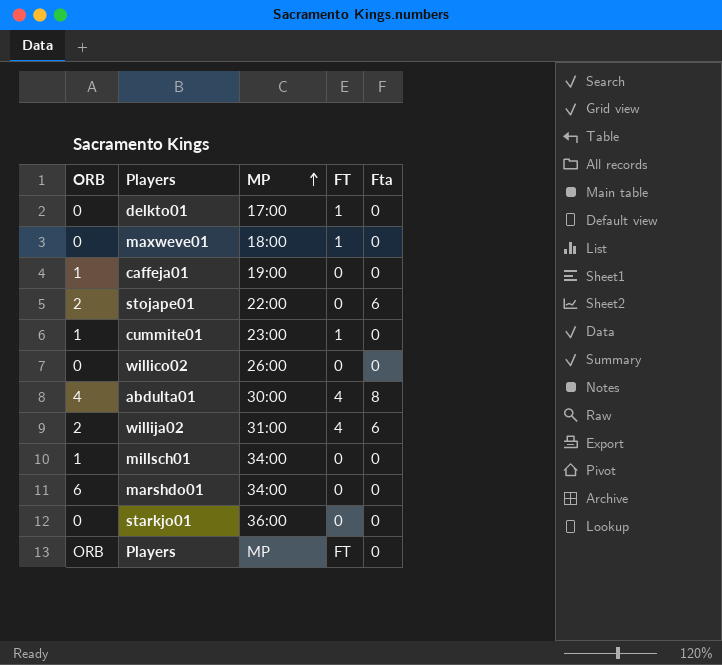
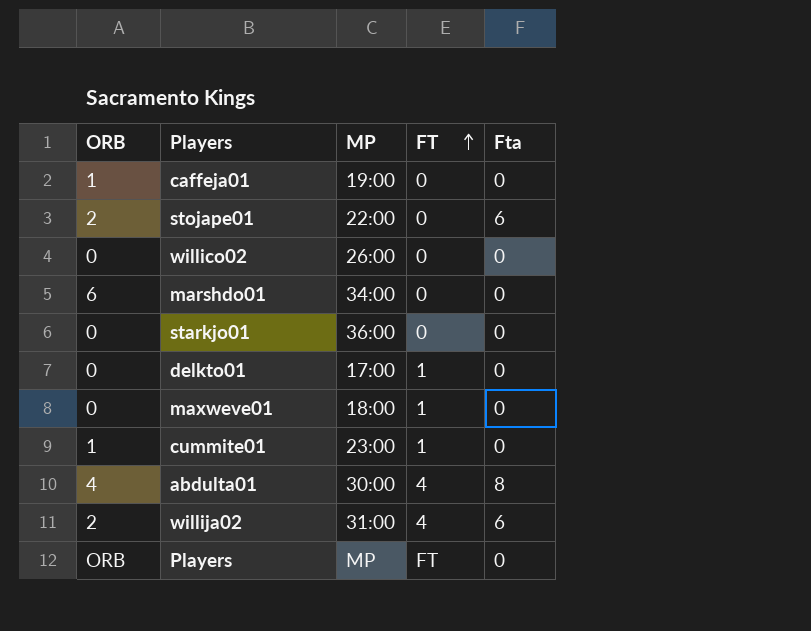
row order: MP ascending -> FT ascending
row millsch01: 1 | 34:00 | 0 | 0 -> none

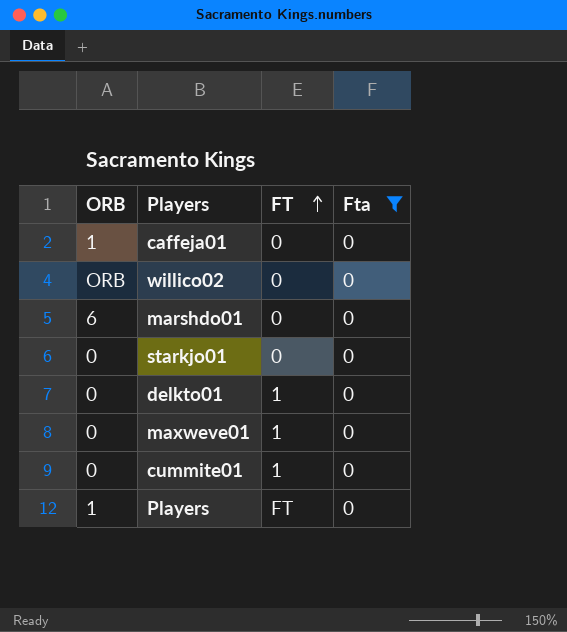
filter: none -> Fta = 0
column MP | position: 3 -> none
willico02 | ORB: 0 -> ORB
cummite01 | ORB: 1 -> 0
Players | ORB: ORB -> 1

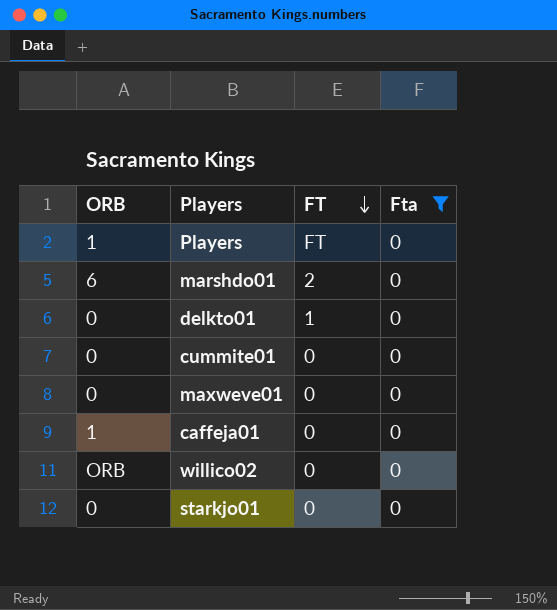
row order: FT ascending -> FT descending
marshdo01 | FT: 0 -> 2
cummite01 | FT: 1 -> 0
maxweve01 | FT: 1 -> 0

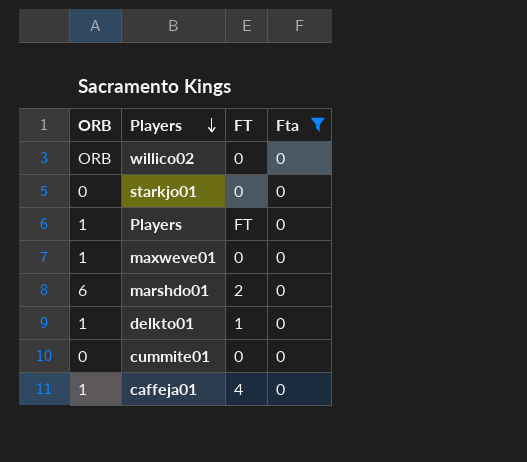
row order: FT descending -> Players descending
maxweve01 | ORB: 0 -> 1
delkto01 | ORB: 0 -> 1
caffeja01 | FT: 0 -> 4

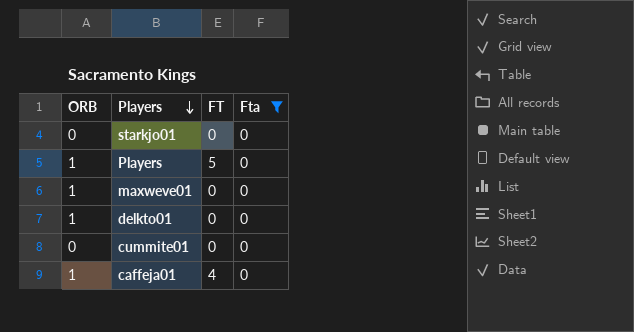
row willico02: ORB | 0 | 0 -> none
row marshdo01: 6 | 2 | 0 -> none
Players | FT: FT -> 5
delkto01 | FT: 1 -> 0

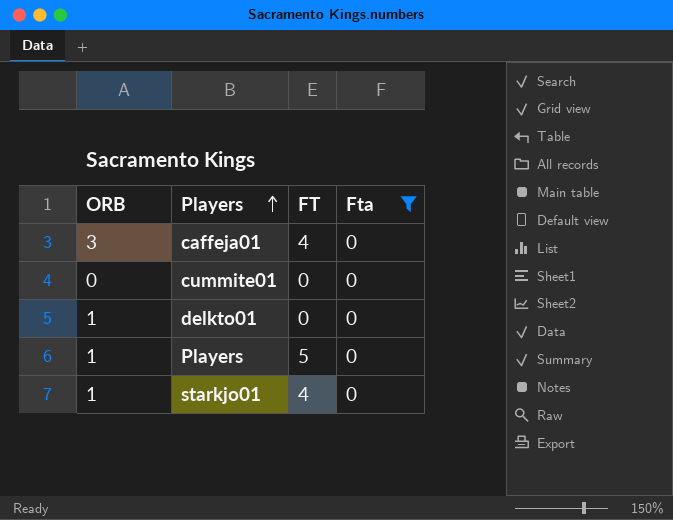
row order: Players descending -> Players ascending
row maxweve01: 1 | 0 | 0 -> none
caffeja01 | ORB: 1 -> 3
starkjo01 | ORB: 0 -> 1
starkjo01 | FT: 0 -> 4

